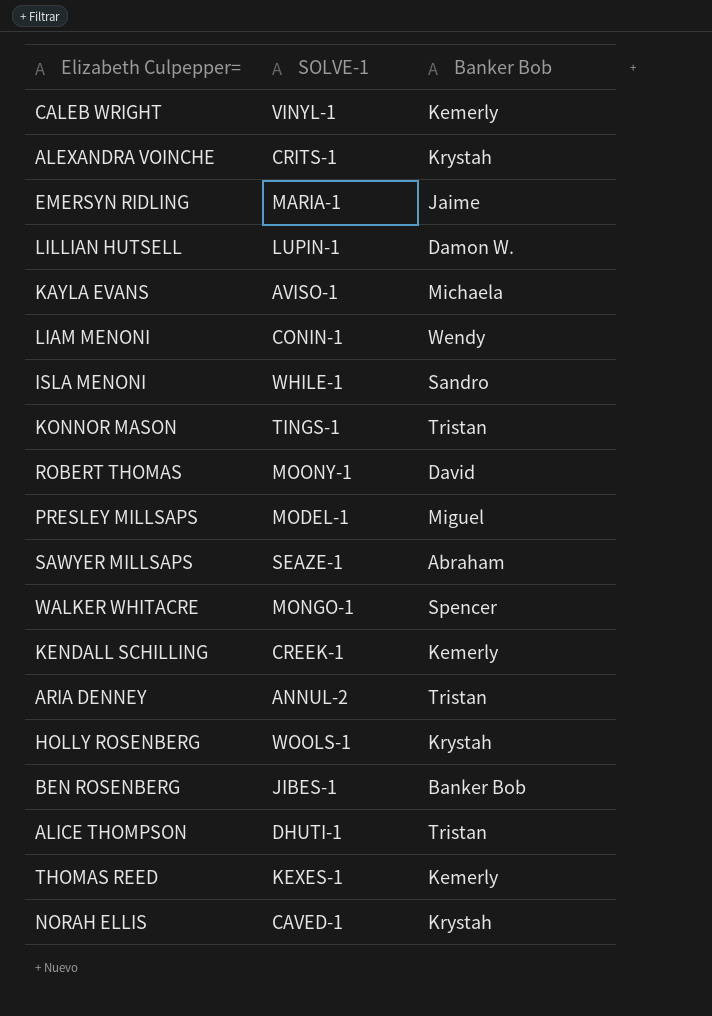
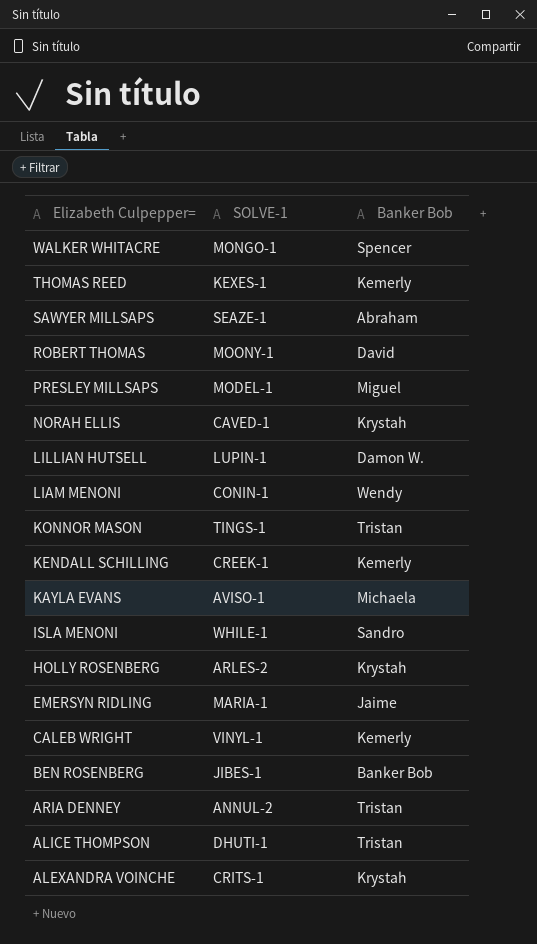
row order: none -> Elizabeth Culpepper= descending
HOLLY ROSENBERG | SOLVE-1: WOOLS-1 -> ARLES-2

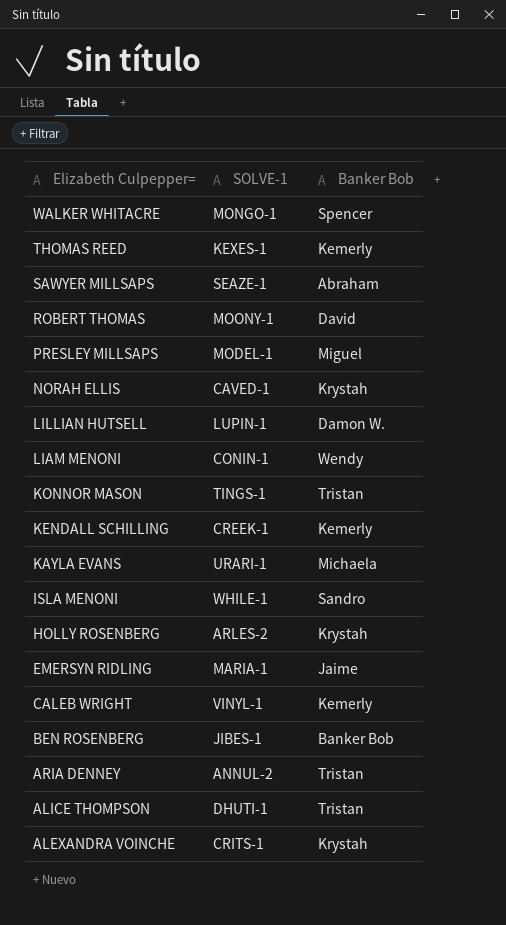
KAYLA EVANS | SOLVE-1: AVISO-1 -> URARI-1

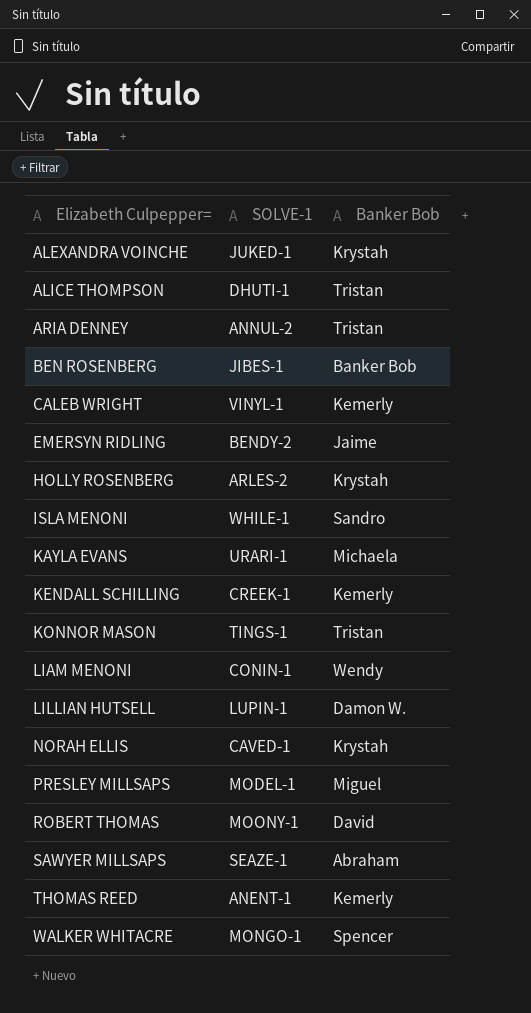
row order: Elizabeth Culpepper= descending -> Elizabeth Culpepper= ascending
ALEXANDRA VOINCHE | SOLVE-1: CRITS-1 -> JUKED-1
EMERSYN RIDLING | SOLVE-1: MARIA-1 -> BENDY-2
THOMAS REED | SOLVE-1: KEXES-1 -> ANENT-1

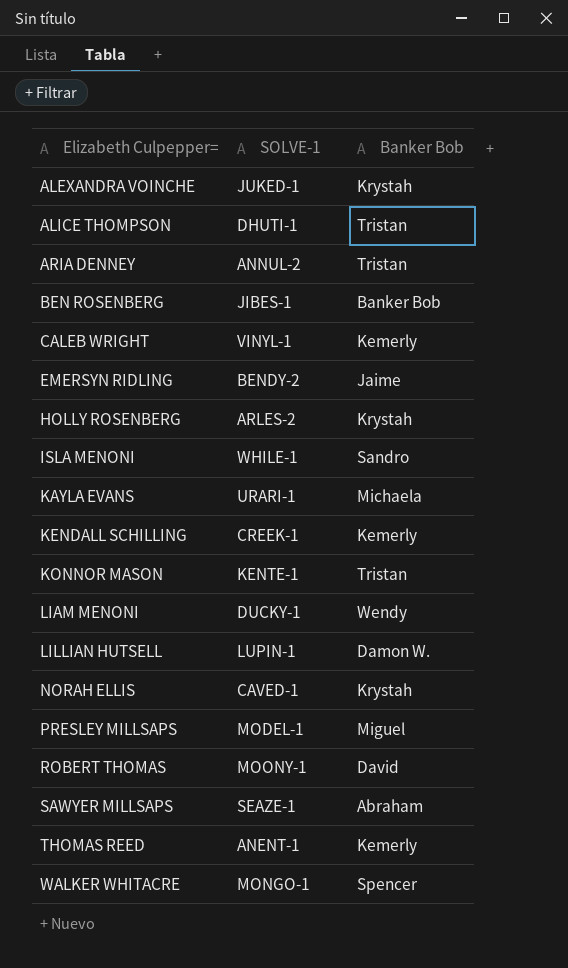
KONNOR MASON | SOLVE-1: TINGS-1 -> KENTE-1
LIAM MENONI | SOLVE-1: CONIN-1 -> DUCKY-1

